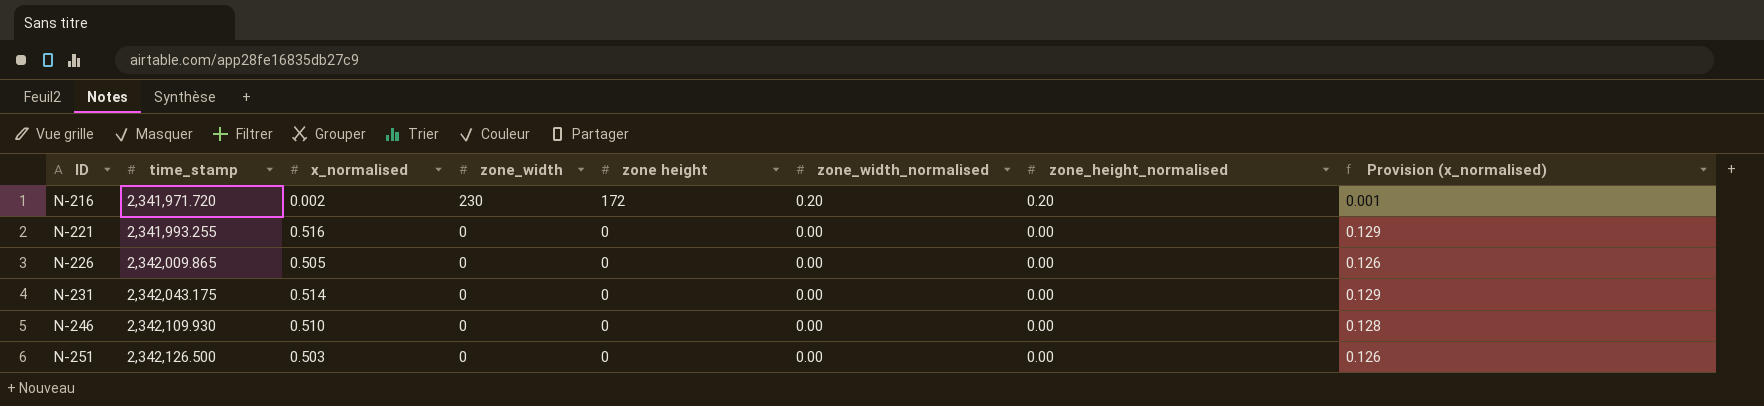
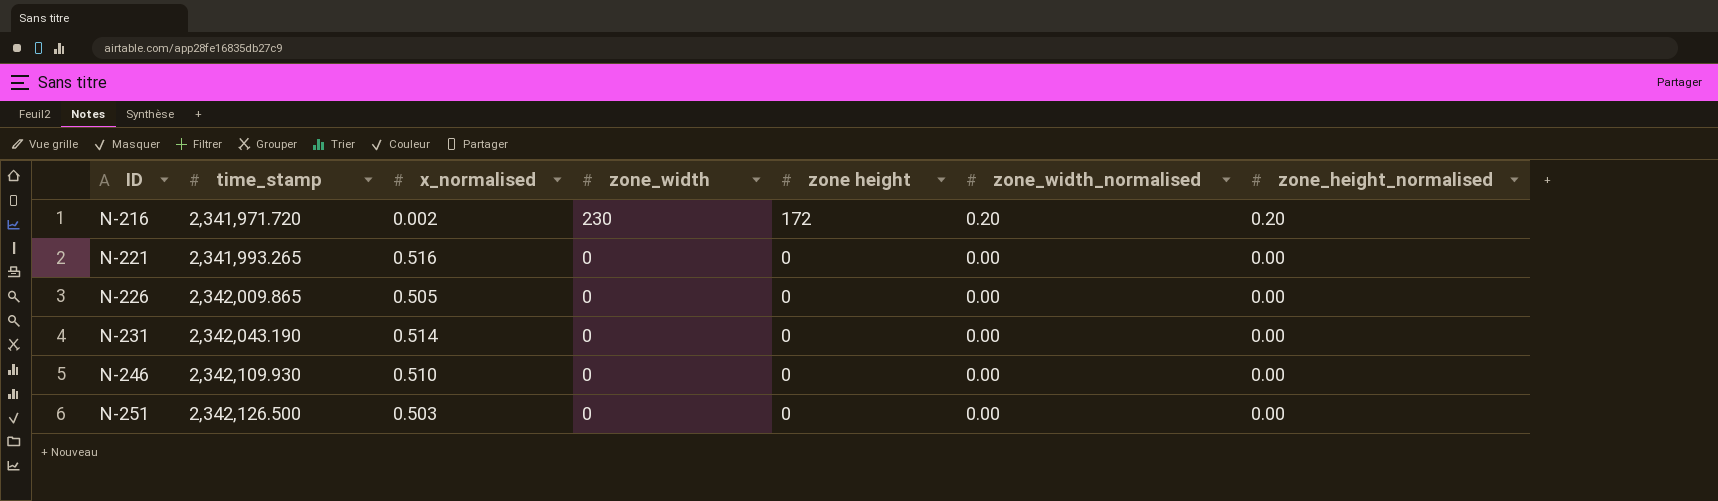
column Provision (x_normalised) | formula: [x_normalised] * 0.25 -> none
N-221 | time_stamp: 2,341,993.255 -> 2,341,993.265
N-231 | time_stamp: 2,342,043.175 -> 2,342,043.190

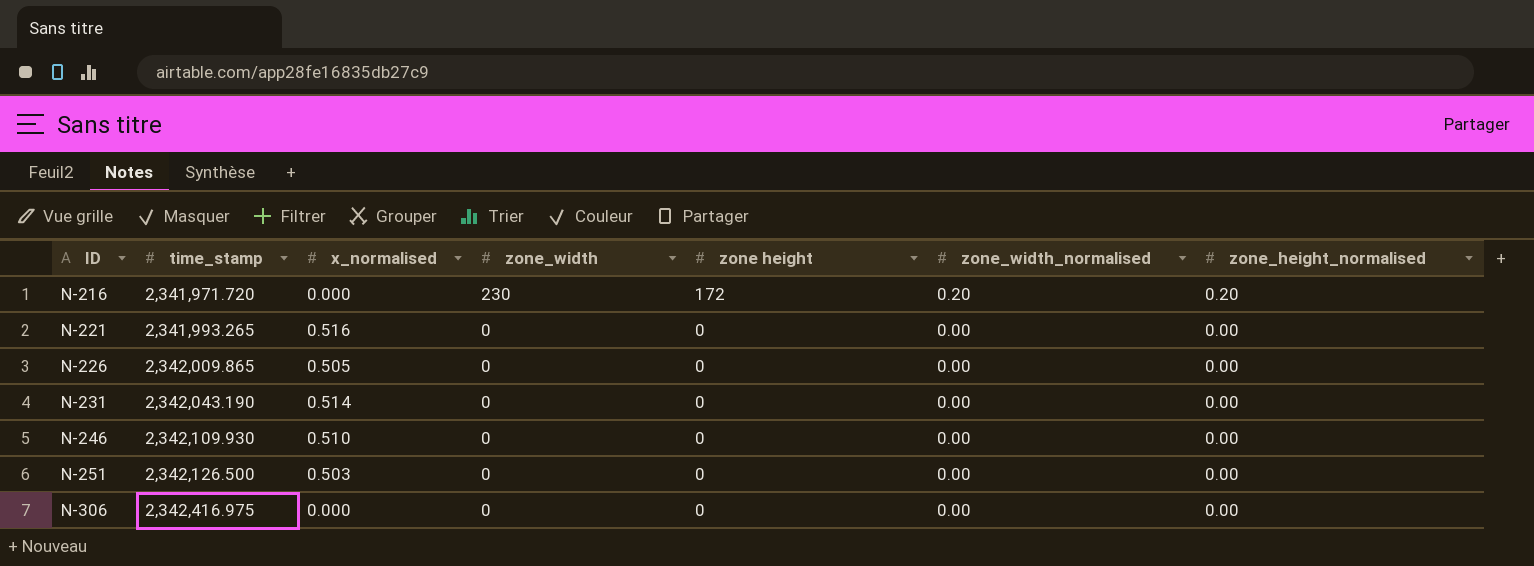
N-216 | x_normalised: 0.002 -> 0.000
row N-306: none -> 2,342,416.975 | 0.000 | 0 | 0 | 0.00 | 0.00

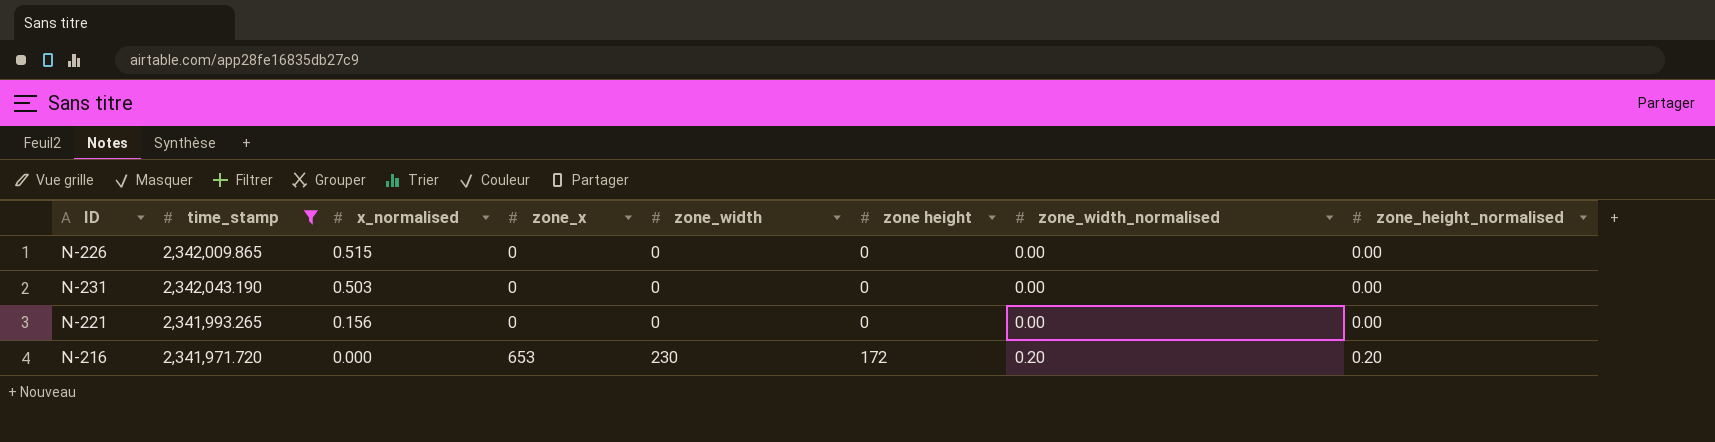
filter: none -> time_stamp <= 2,342,043.190
row order: ID ascending -> x_normalised descending
column zone_x | position: none -> 4
N-226 | x_normalised: 0.505 -> 0.515
N-231 | x_normalised: 0.514 -> 0.503
N-221 | x_normalised: 0.516 -> 0.156

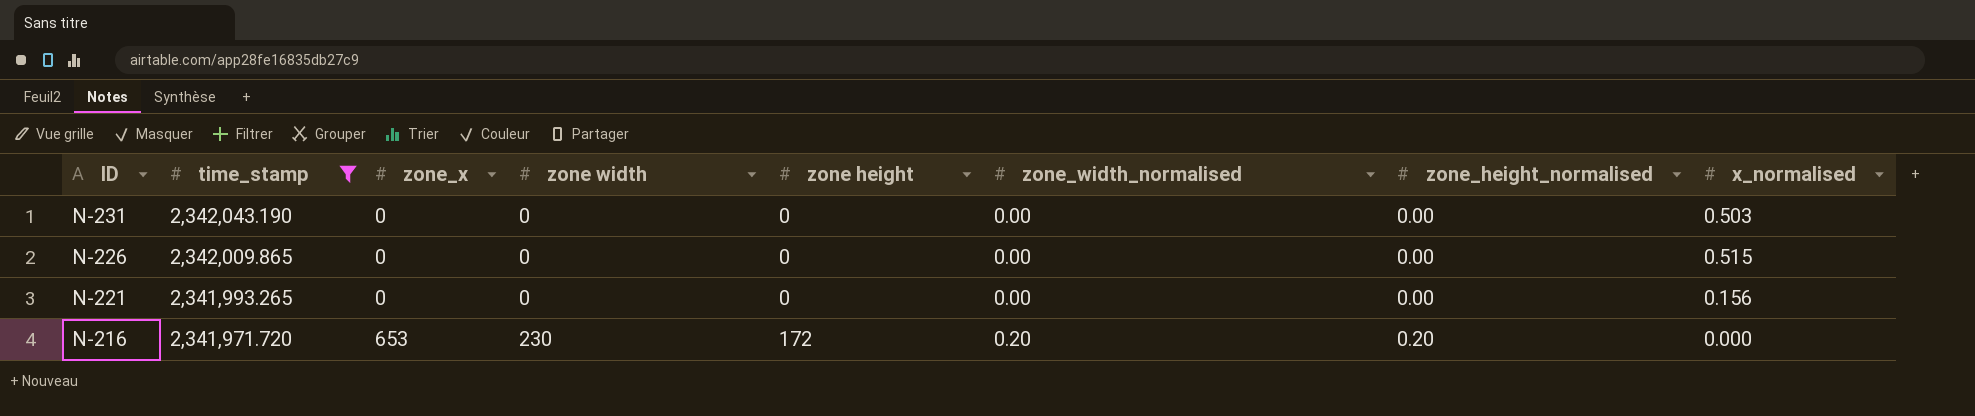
row order: x_normalised descending -> ID descending
column name: zone_width -> zone width
column x_normalised | position: 3 -> 8

